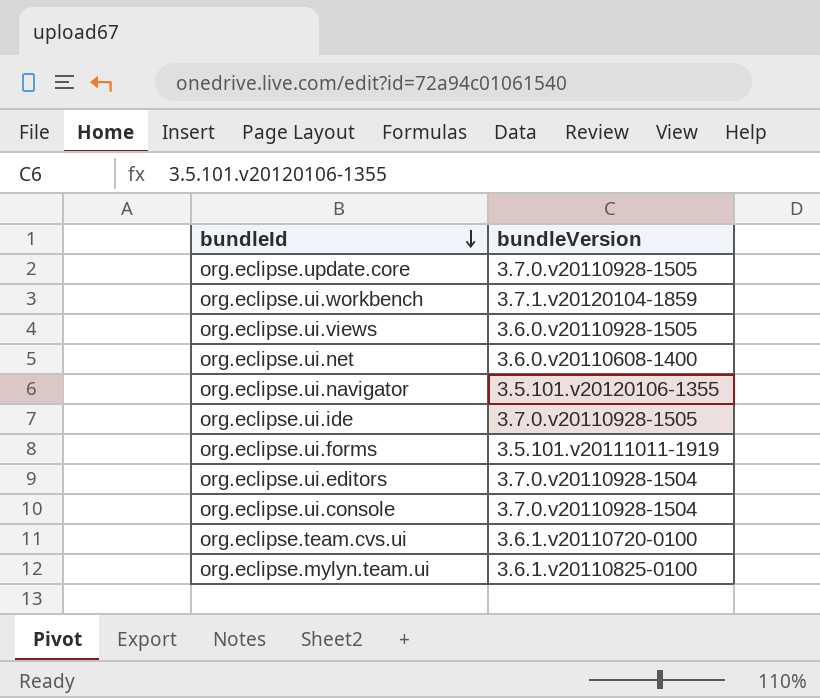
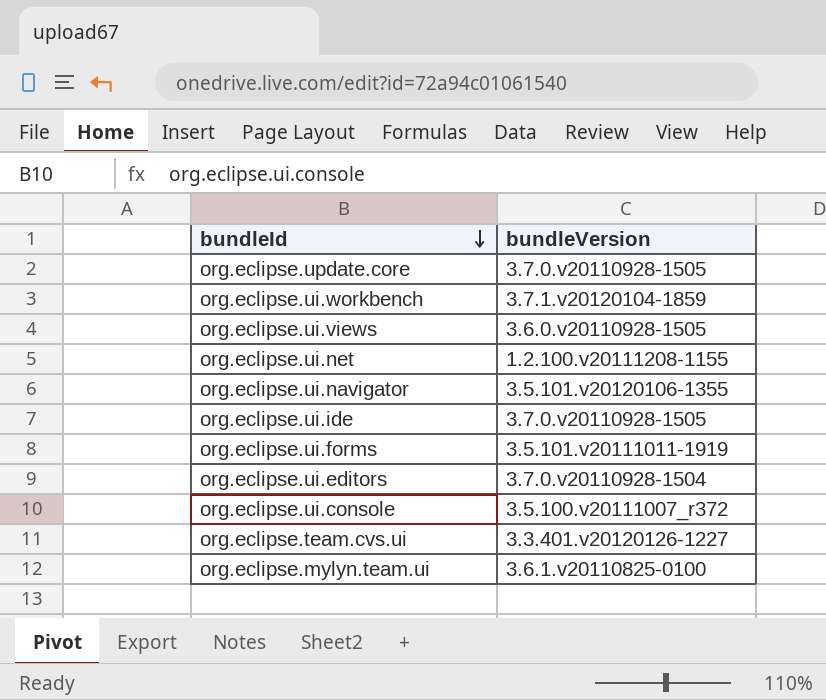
org.eclipse.ui.net | bundleVersion: 3.6.0.v20110608-1400 -> 1.2.100.v20111208-1155
org.eclipse.ui.console | bundleVersion: 3.7.0.v20110928-1504 -> 3.5.100.v20111007_r372
org.eclipse.team.cvs.ui | bundleVersion: 3.6.1.v20110720-0100 -> 3.3.401.v20120126-1227

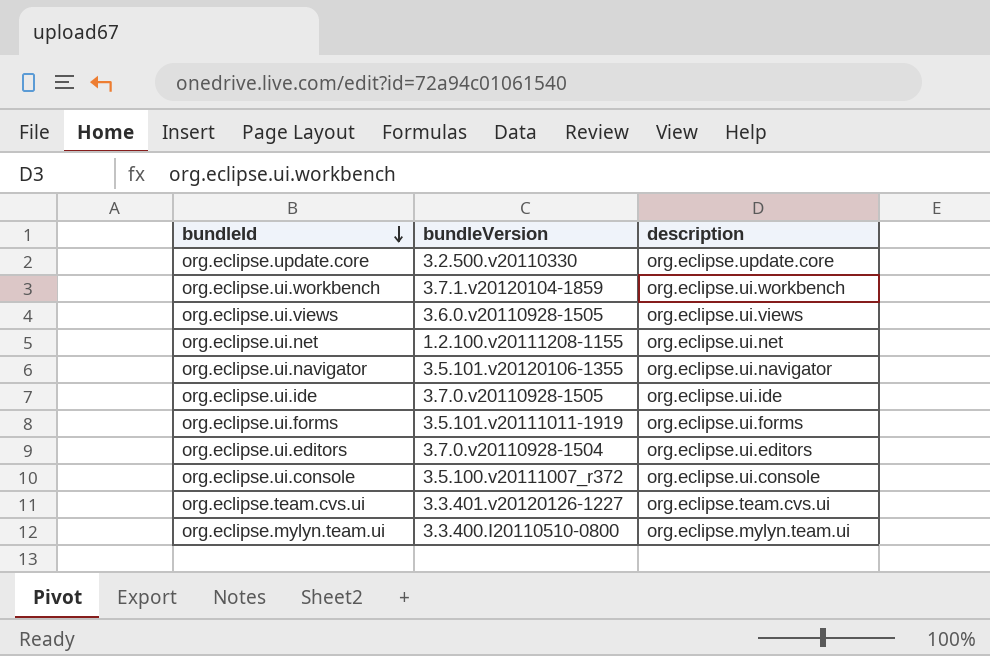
column description | position: none -> 3
org.eclipse.update.core | bundleVersion: 3.7.0.v20110928-1505 -> 3.2.500.v20110330
org.eclipse.mylyn.team.ui | bundleVersion: 3.6.1.v20110825-0100 -> 3.3.400.I20110510-0800

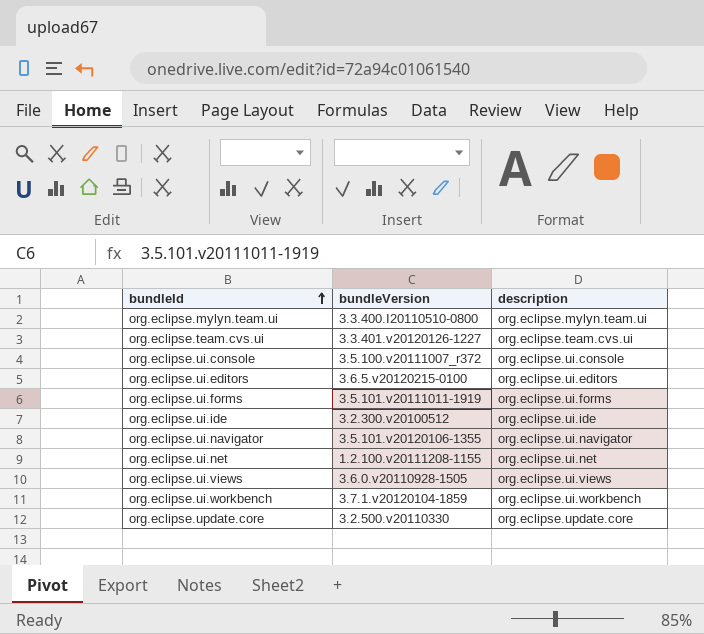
row order: bundleId descending -> bundleId ascending
org.eclipse.ui.editors | bundleVersion: 3.7.0.v20110928-1504 -> 3.6.5.v20120215-0100
org.eclipse.ui.ide | bundleVersion: 3.7.0.v20110928-1505 -> 3.2.300.v20100512

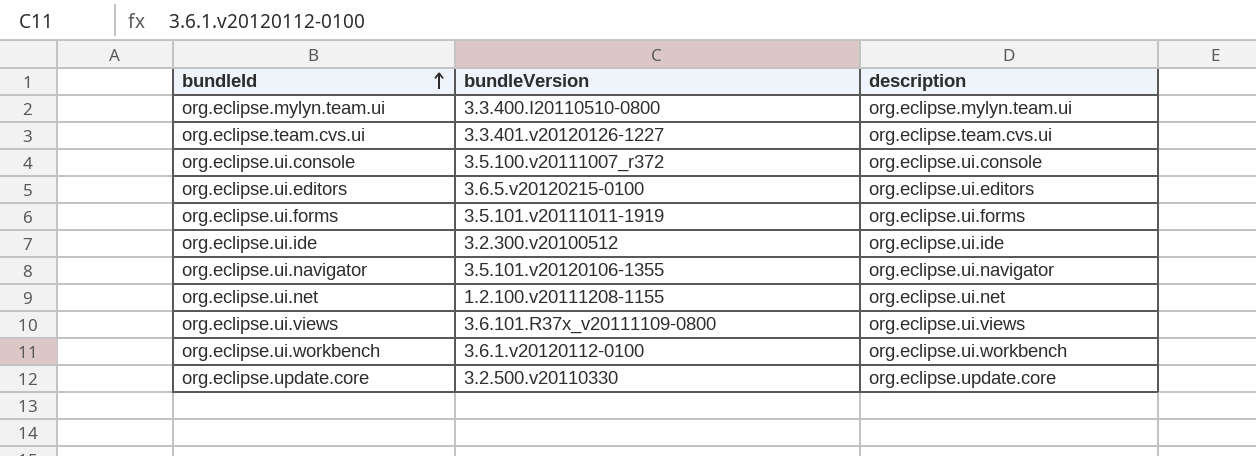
org.eclipse.ui.views | bundleVersion: 3.6.0.v20110928-1505 -> 3.6.101.R37x_v20111109-0800
org.eclipse.ui.workbench | bundleVersion: 3.7.1.v20120104-1859 -> 3.6.1.v20120112-0100

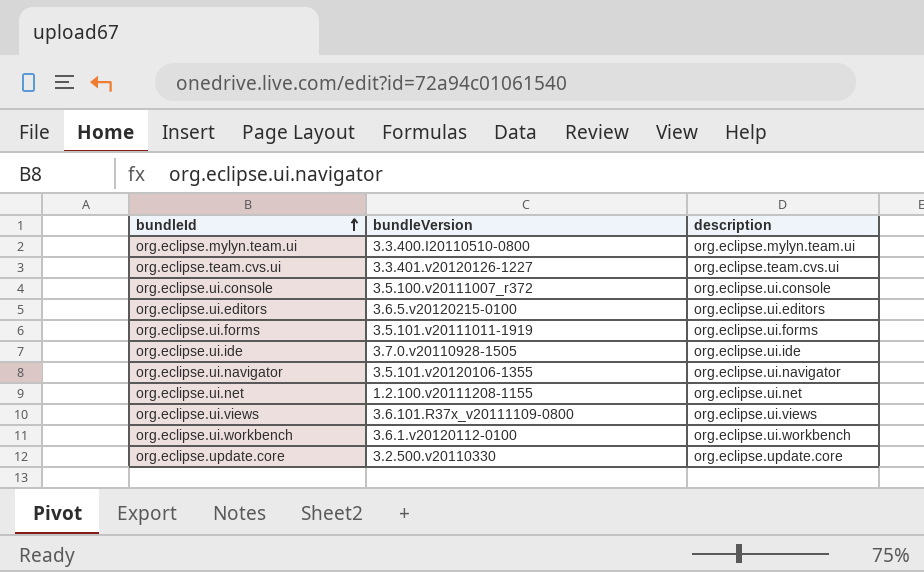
org.eclipse.ui.ide | bundleVersion: 3.2.300.v20100512 -> 3.7.0.v20110928-1505

